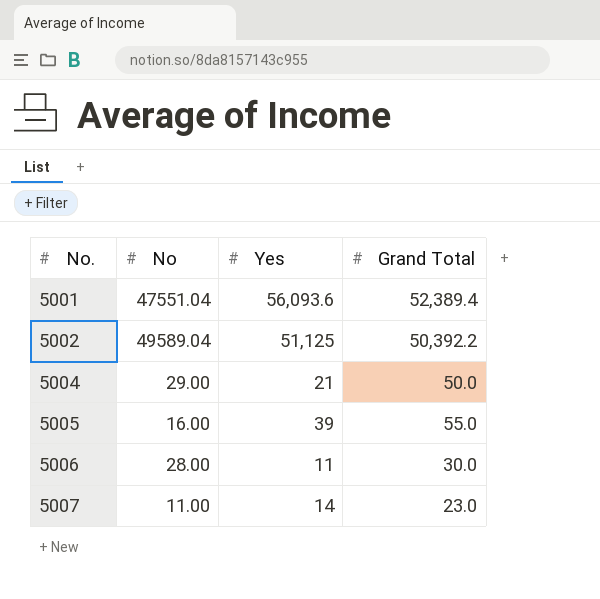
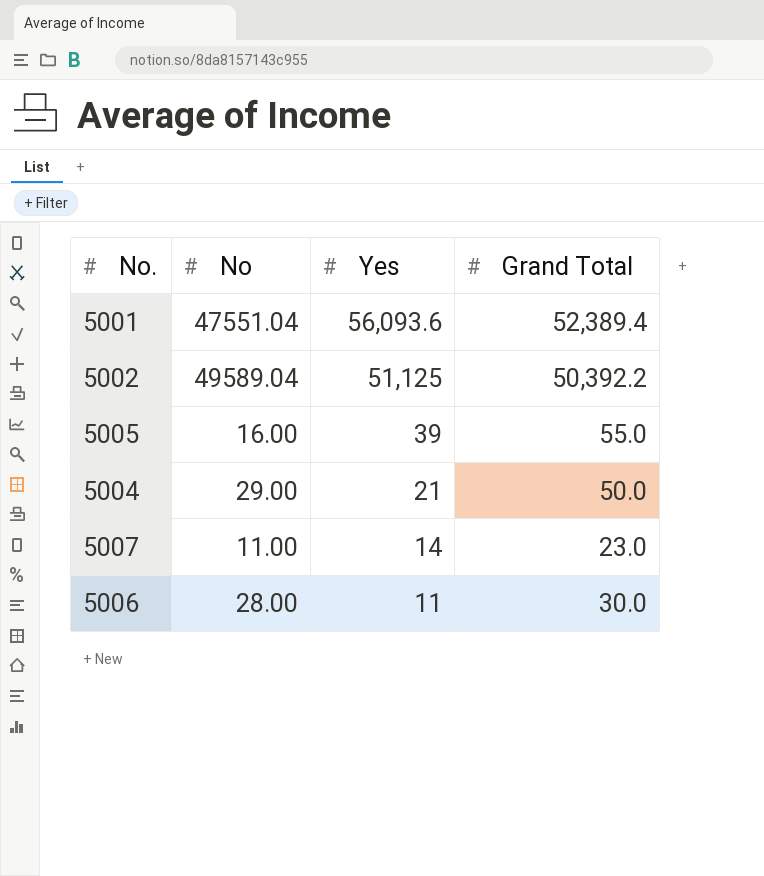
row order: No. ascending -> Yes descending

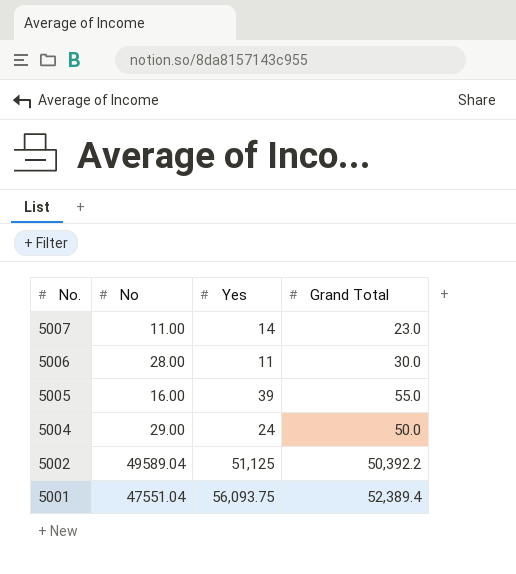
row order: Yes descending -> No. descending
5004 | Yes: 21 -> 24
5001 | Yes: 56,093.6 -> 56,093.75

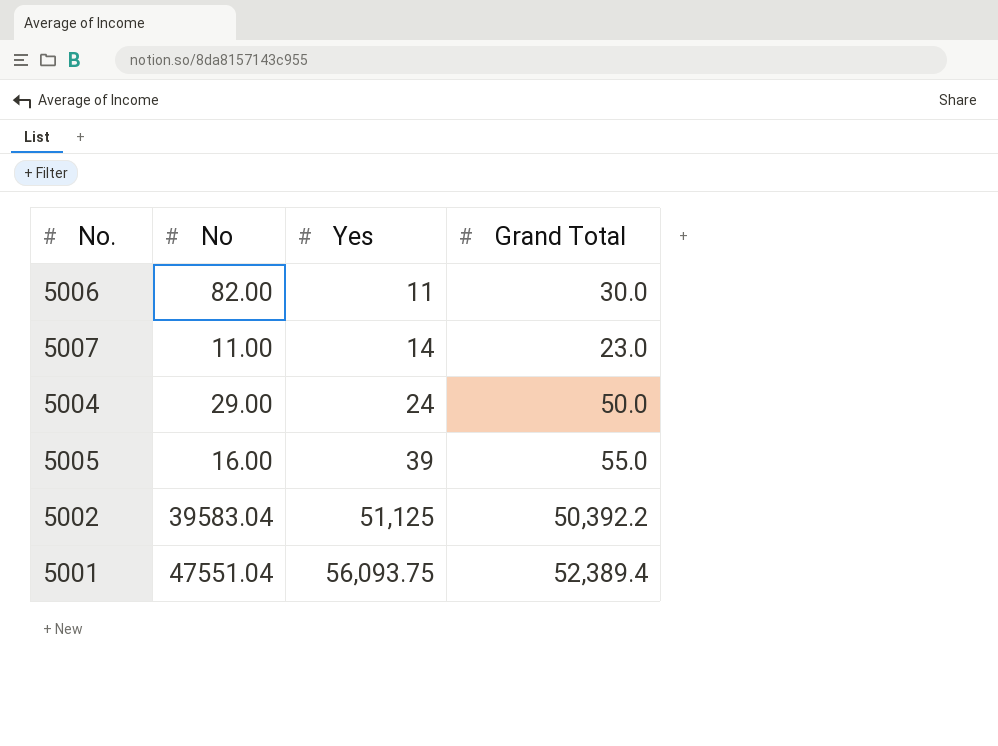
row order: No. descending -> Yes ascending
5006 | No: 28.00 -> 82.00
5002 | No: 49589.04 -> 39583.04

